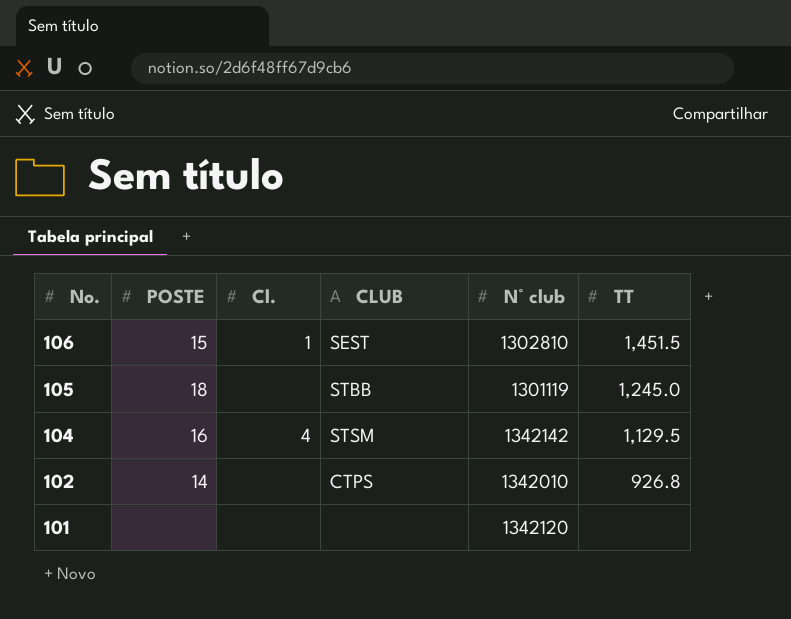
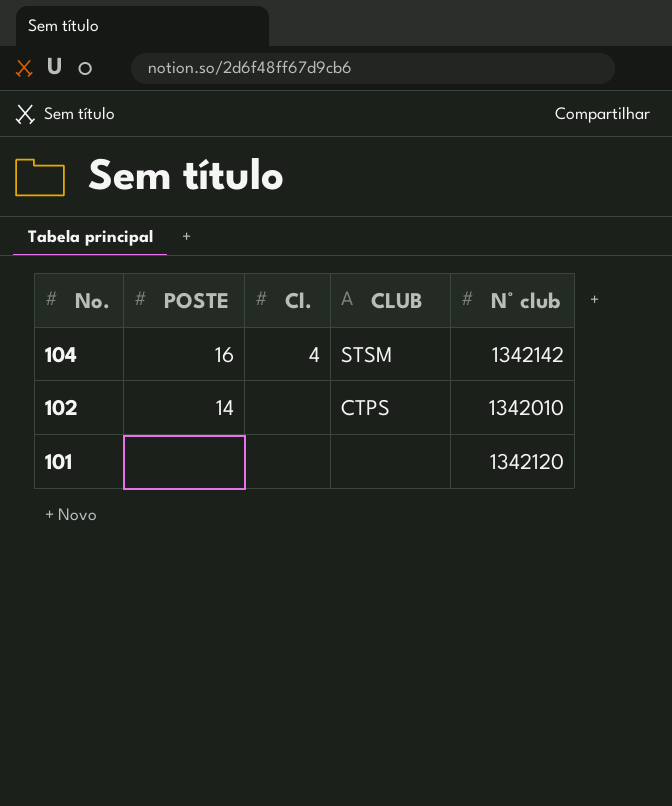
column TT | position: 6 -> none
row 106: 15 | 1 | SEST | 1302810 | 1,451.5 -> none
row 105: 18 | none | STBB | 1301119 | 1,245.0 -> none

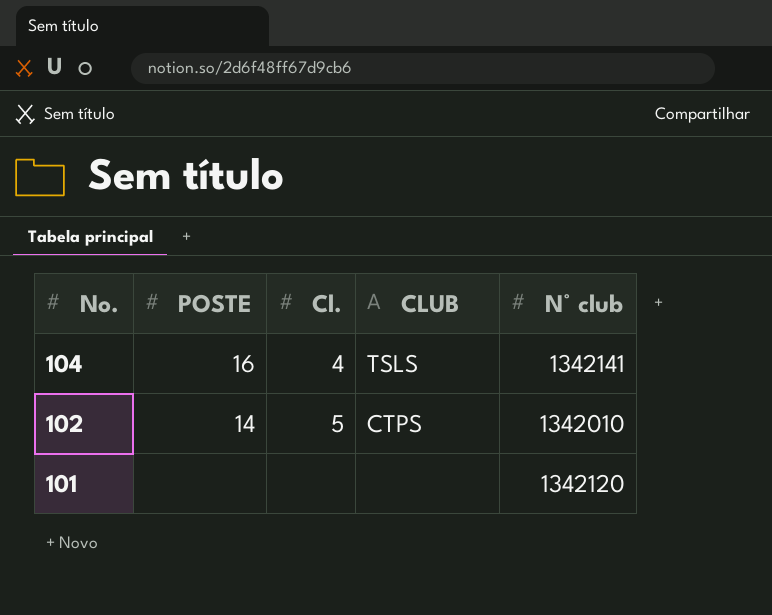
104 | CLUB: STSM -> TSLS
104 | N° club: 1342142 -> 1342141
102 | Cl.: none -> 5

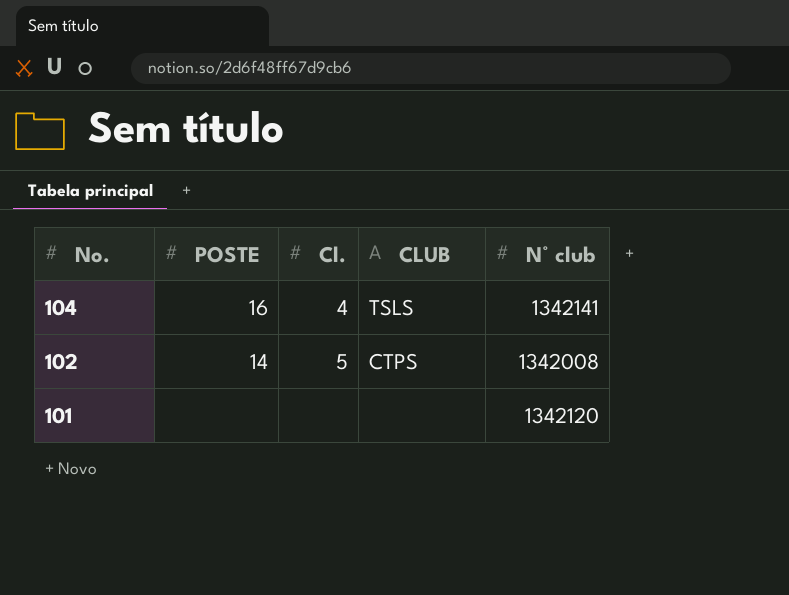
102 | N° club: 1342010 -> 1342008

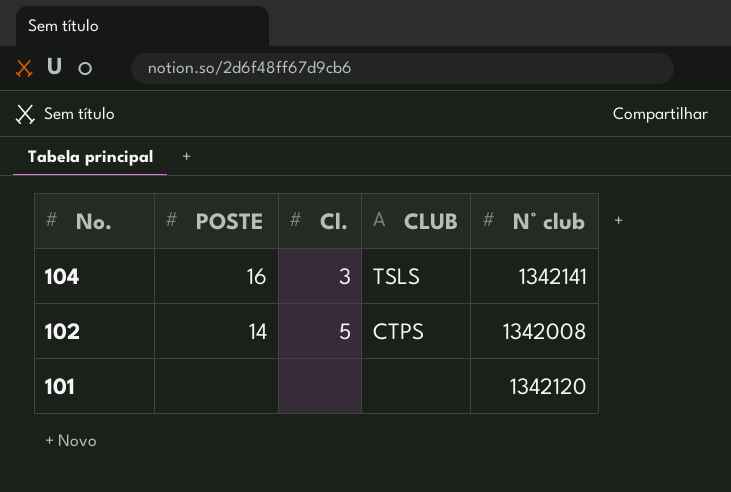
104 | Cl.: 4 -> 3

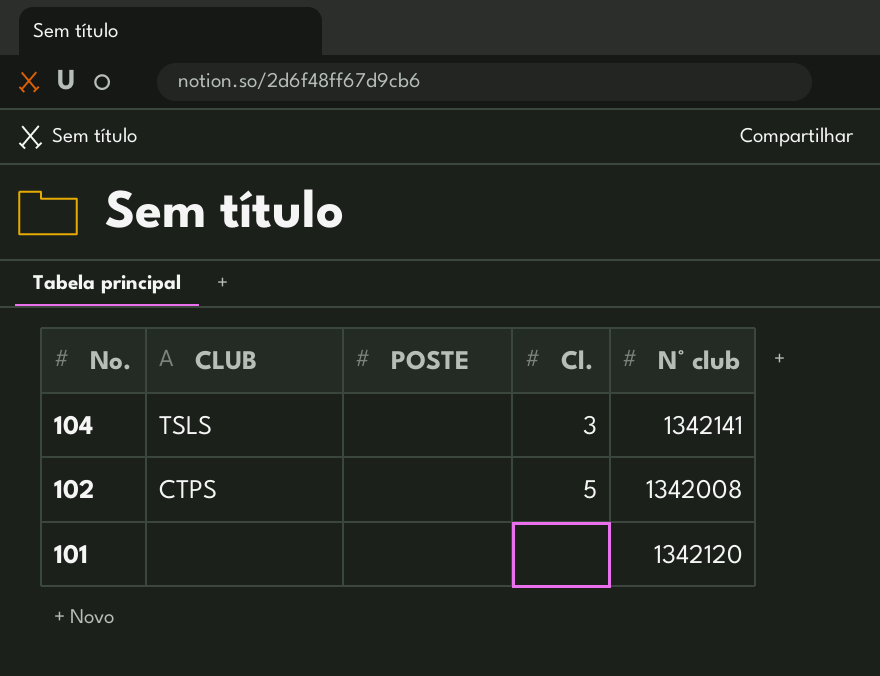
column CLUB | position: 4 -> 2
104 | POSTE: 16 -> none
102 | POSTE: 14 -> none

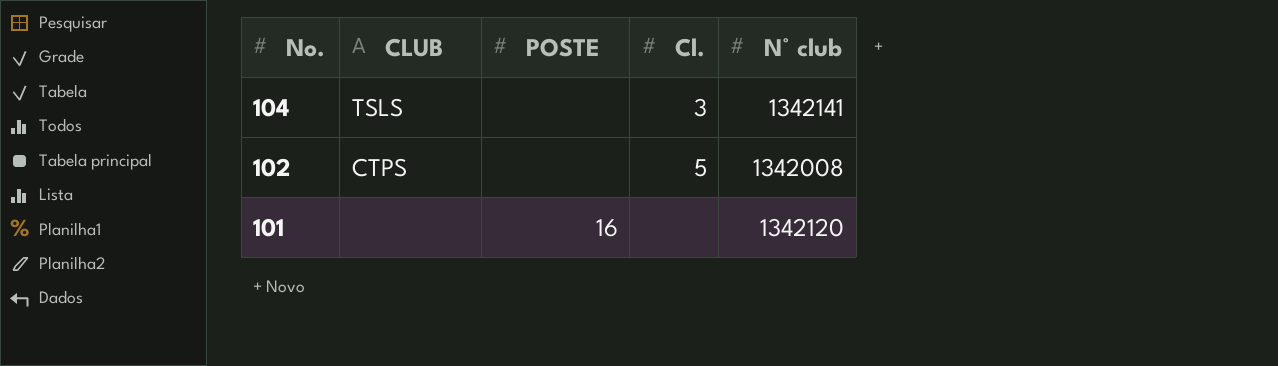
101 | POSTE: none -> 16

